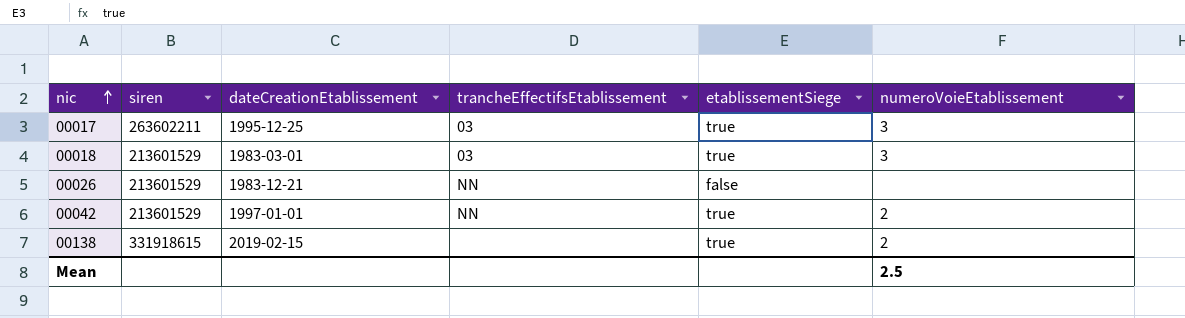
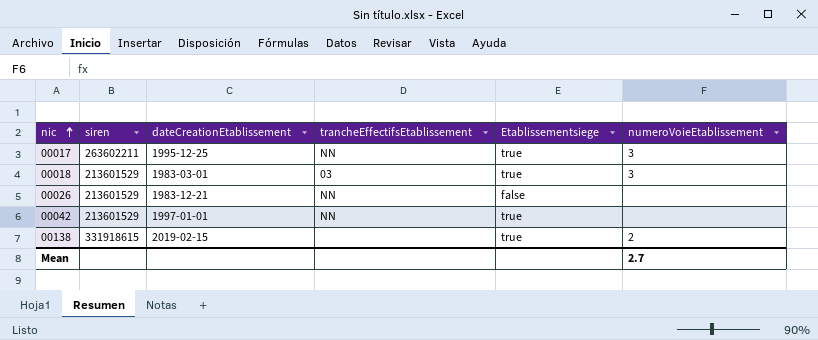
column name: etablissementSiege -> Etablissementsiege
00017 | trancheEffectifsEtablissement: 03 -> NN
00042 | numeroVoieEtablissement: 2 -> none
Mean | numeroVoieEtablissement: 2.5 -> 2.7

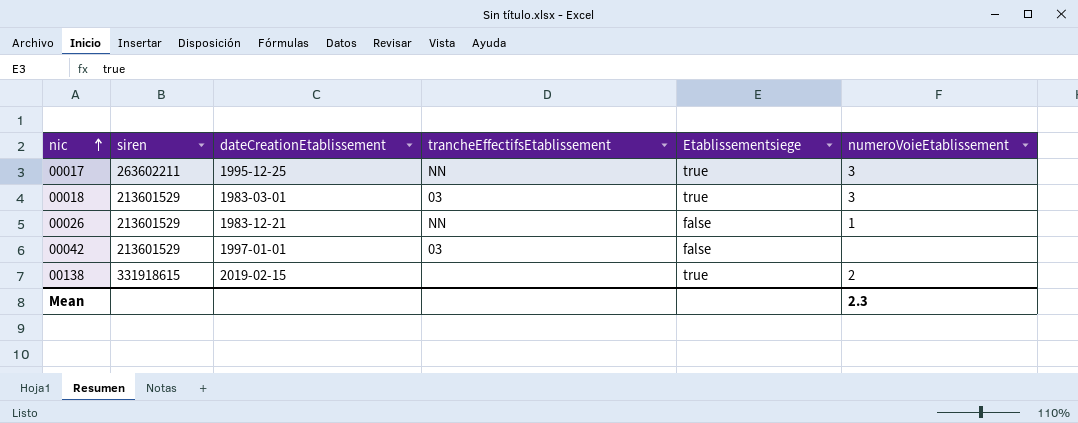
00026 | numeroVoieEtablissement: none -> 1
00042 | trancheEffectifsEtablissement: NN -> 03
00042 | Etablissementsiege: true -> false
Mean | numeroVoieEtablissement: 2.7 -> 2.3

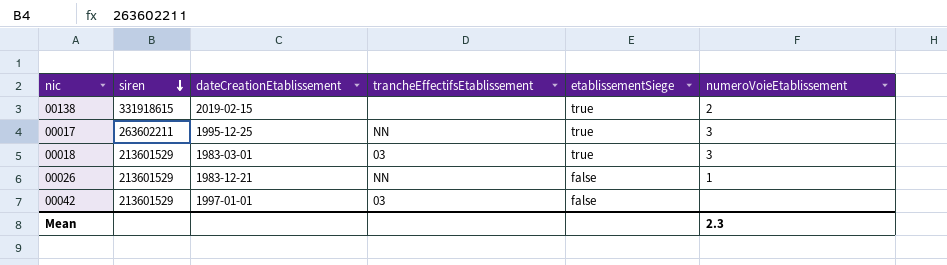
row order: nic ascending -> siren descending
column name: Etablissementsiege -> etablissementSiege

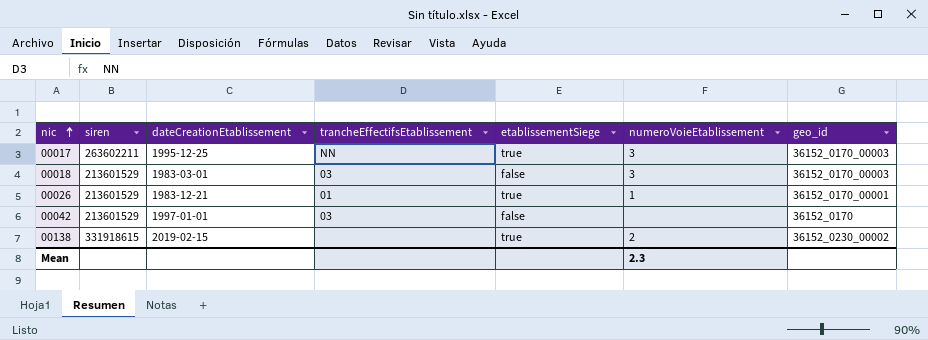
row order: siren descending -> nic ascending
column geo_id | position: none -> 7
00018 | etablissementSiege: true -> false
00026 | trancheEffectifsEtablissement: NN -> 01
00026 | etablissementSiege: false -> true

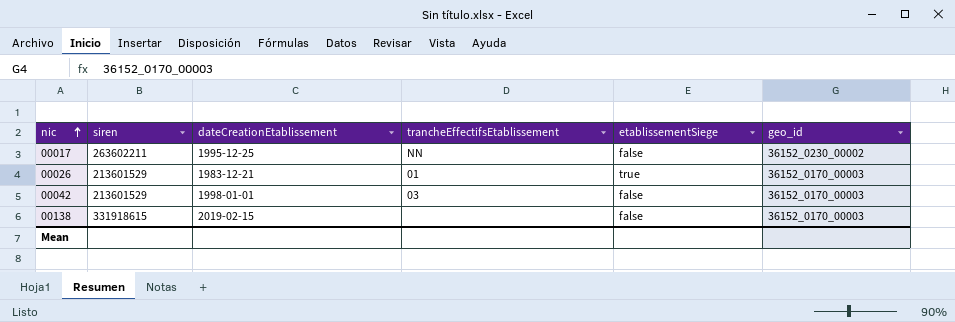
column numeroVoieEtablissement | position: 6 -> none
row 00018: 213601529 | 1983-03-01 | 03 | false | 3 | 36152_0170_00003 -> none
00017 | etablissementSiege: true -> false
00017 | geo_id: 36152_0170_00003 -> 36152_0230_00002
00026 | geo_id: 36152_0170_00001 -> 36152_0170_00003
00042 | dateCreationEtablissement: 1997-01-01 -> 1998-01-01
00042 | geo_id: 36152_0170 -> 36152_0170_00003
00138 | etablissementSiege: true -> false
00138 | geo_id: 36152_0230_00002 -> 36152_0170_00003

